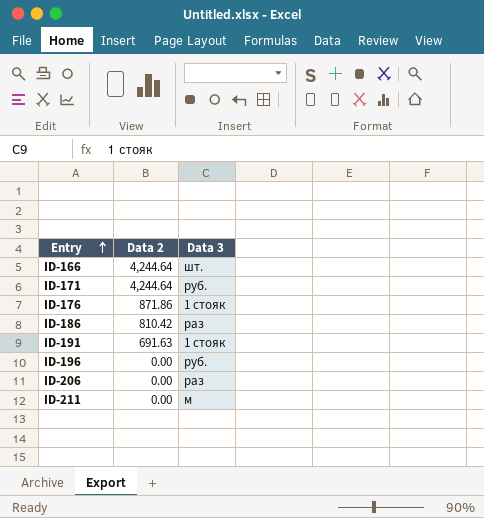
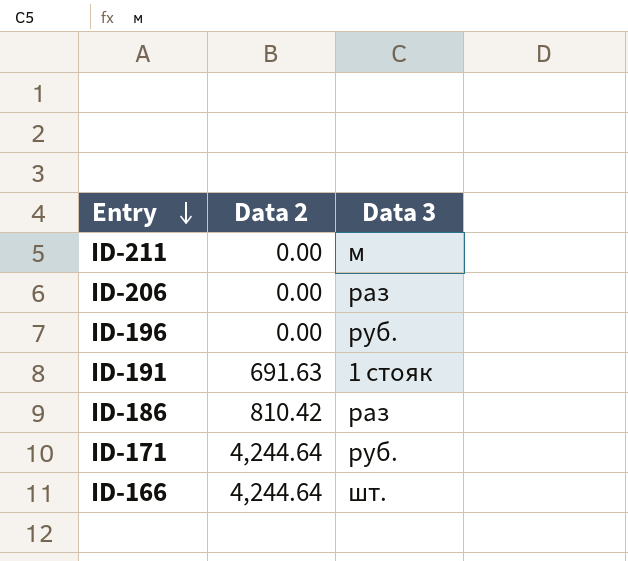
row order: Entry ascending -> Entry descending
row ID-176: 871.86 | 1 стояк -> none

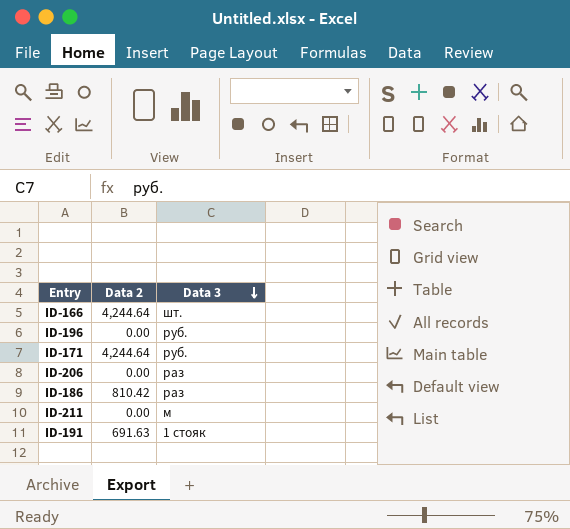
row order: Entry descending -> Data 3 descending

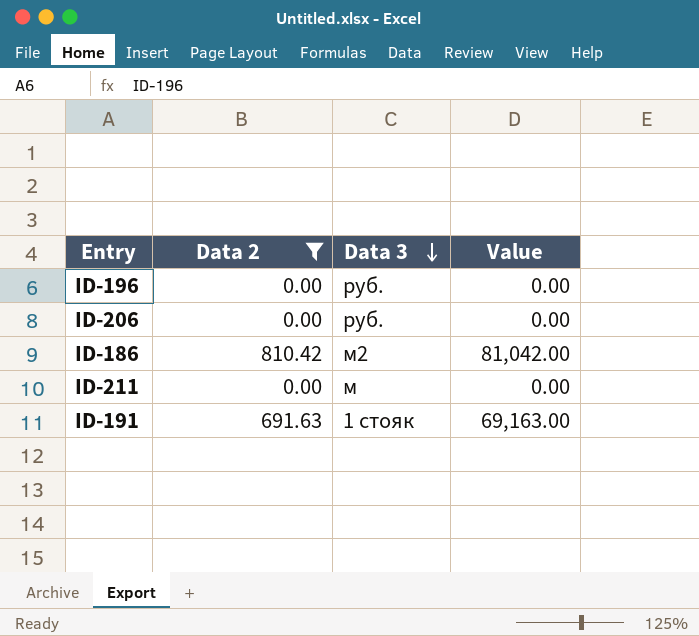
filter: none -> Data 2 != 4,244.64
column Value | formula: none -> [Data 2] * 100
ID-206 | Data 3: раз -> руб.
ID-186 | Data 3: раз -> м2

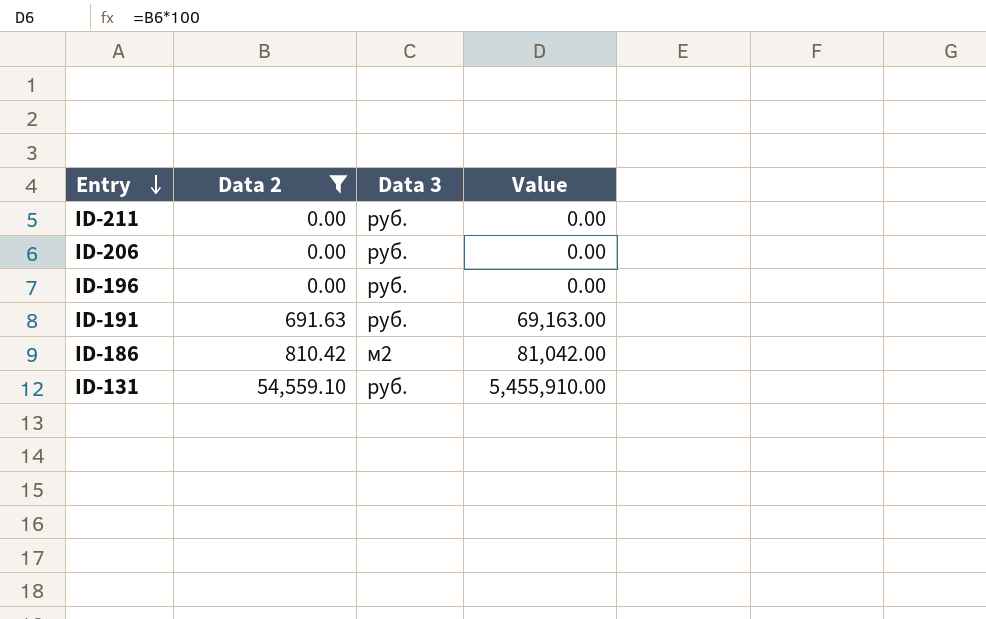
row order: Data 3 descending -> Entry descending
ID-211 | Data 3: м -> руб.
ID-191 | Data 3: 1 стояк -> руб.
row ID-131: none -> 54,559.10 | руб. | 5,455,910.00

